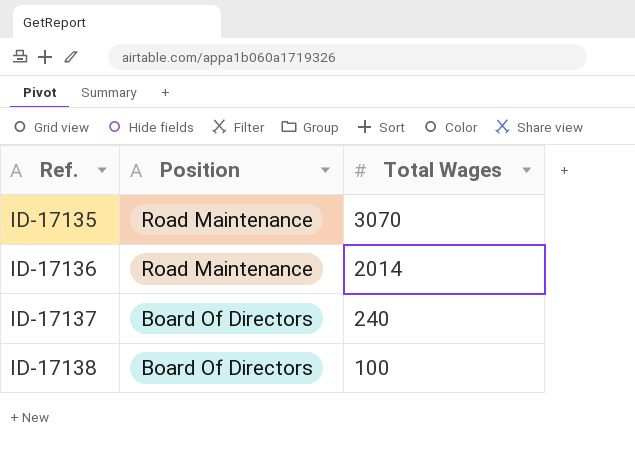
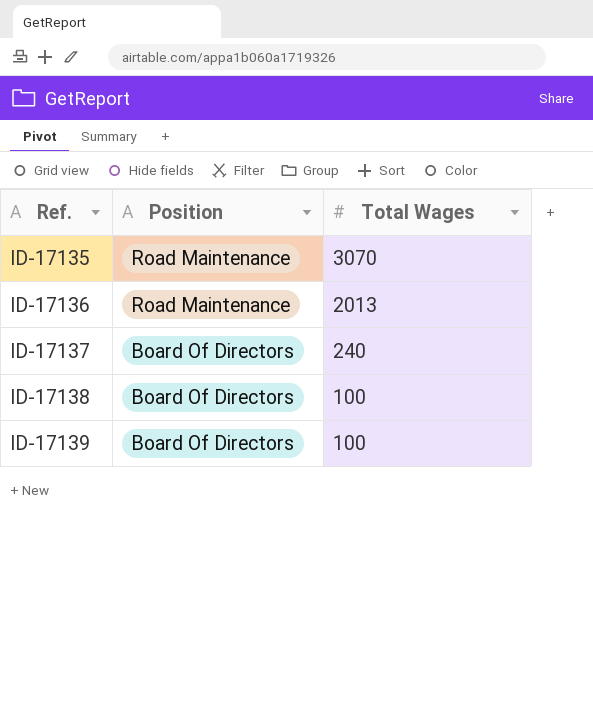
ID-17136 | Total Wages: 2014 -> 2013
row ID-17139: none -> Board Of Directors | 100

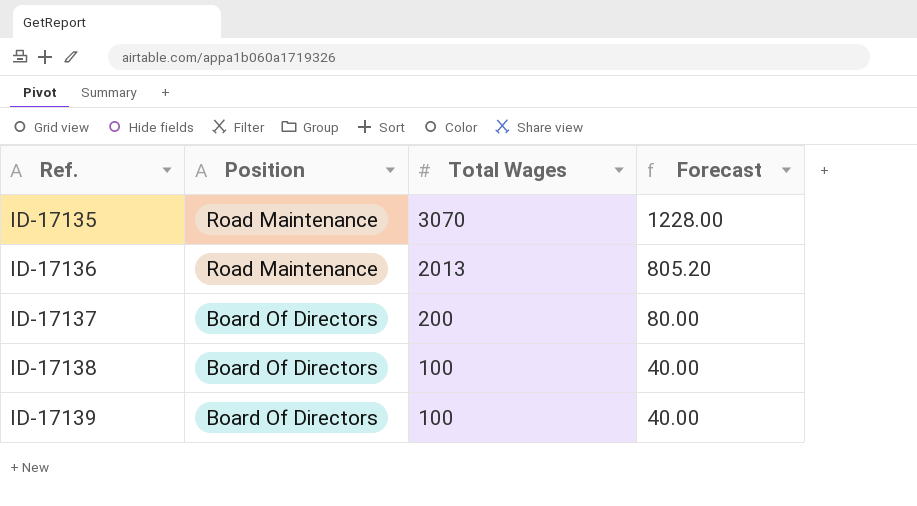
column Forecast | formula: none -> [Total Wages] * 0.4
ID-17137 | Total Wages: 240 -> 200

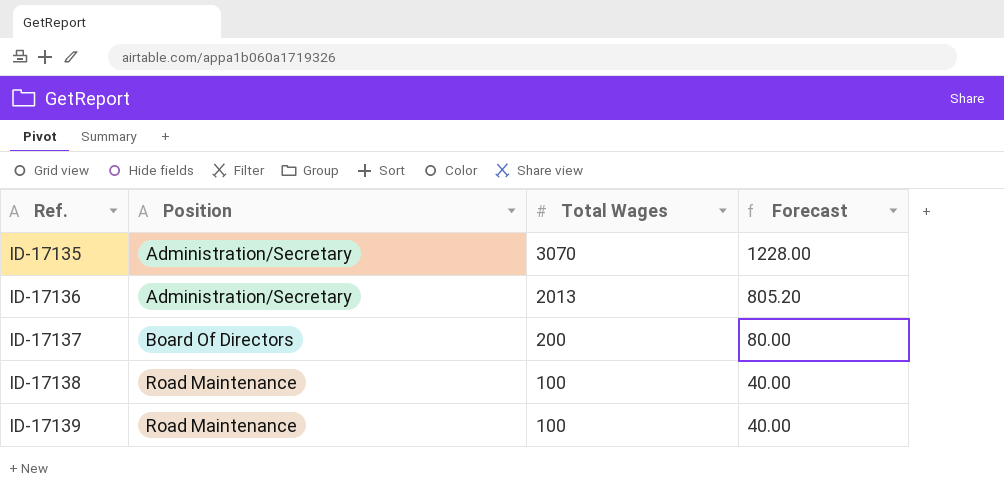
ID-17135 | Position: Road Maintenance -> Administration/Secretary
ID-17136 | Position: Road Maintenance -> Administration/Secretary
ID-17138 | Position: Board Of Directors -> Road Maintenance
ID-17139 | Position: Board Of Directors -> Road Maintenance

